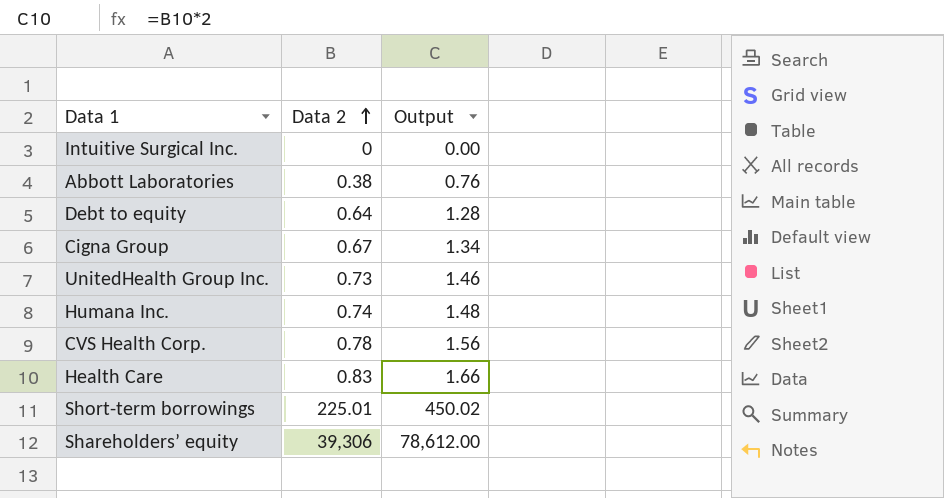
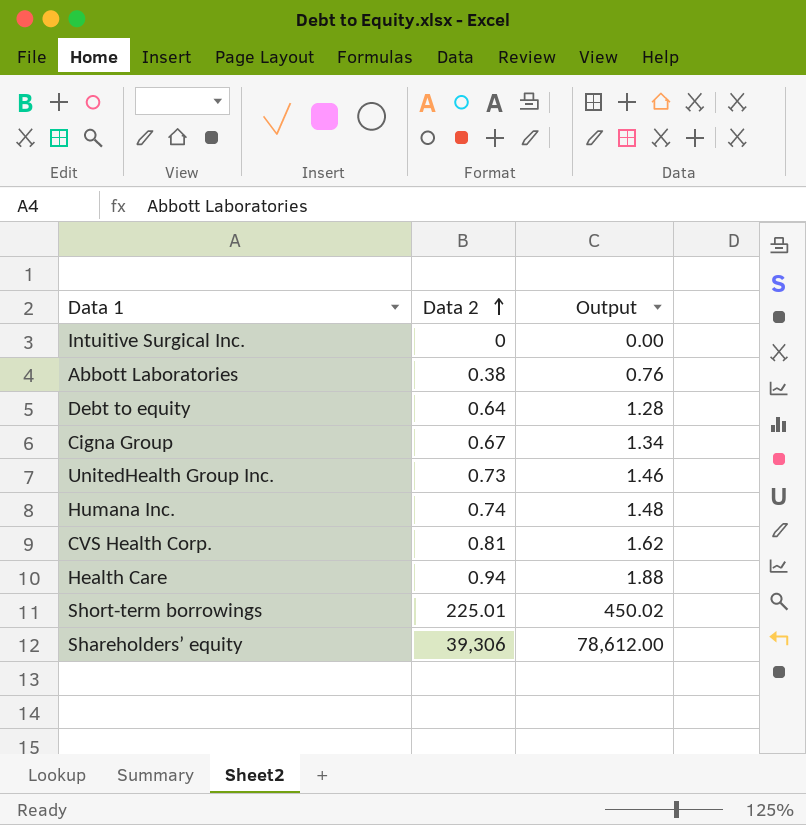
CVS Health Corp. | Data 2: 0.78 -> 0.81
CVS Health Corp. | Output: 1.56 -> 1.62
Health Care | Data 2: 0.83 -> 0.94
Health Care | Output: 1.66 -> 1.88

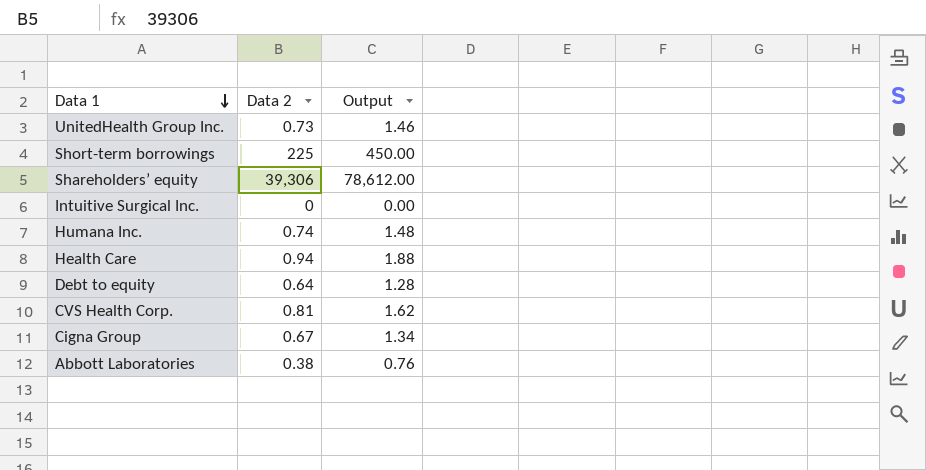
row order: Data 2 ascending -> Data 1 descending
Short-term borrowings | Data 2: 225.01 -> 225
Short-term borrowings | Output: 450.02 -> 450.00

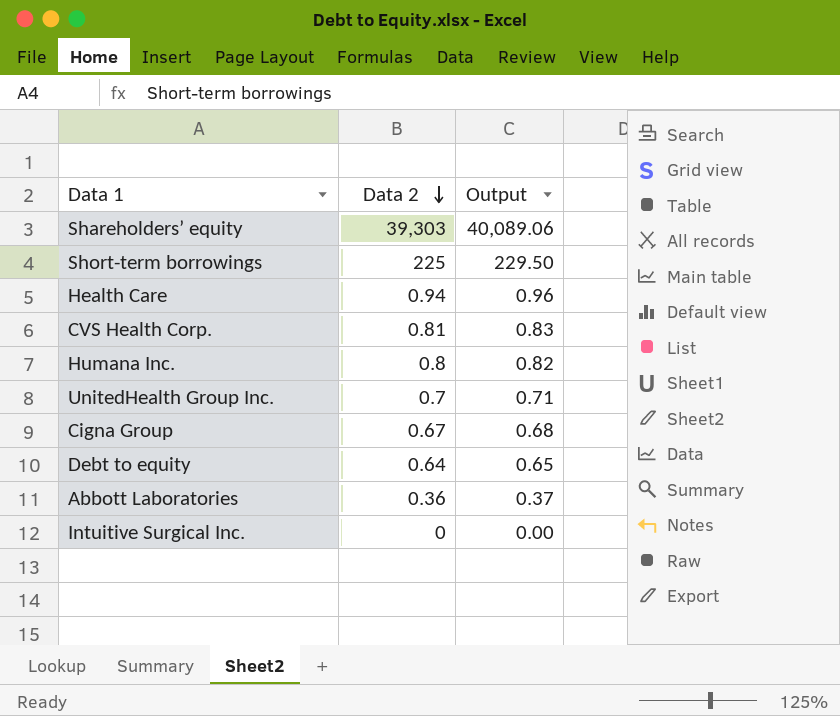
row order: Data 1 descending -> Data 2 descending
column Output | formula: [Data 2] * 2 -> [Data 2] * 1.02
Shareholders’ equity | Data 2: 39,306 -> 39,303
Humana Inc. | Data 2: 0.74 -> 0.8
UnitedHealth Group Inc. | Data 2: 0.73 -> 0.7
Abbott Laboratories | Data 2: 0.38 -> 0.36

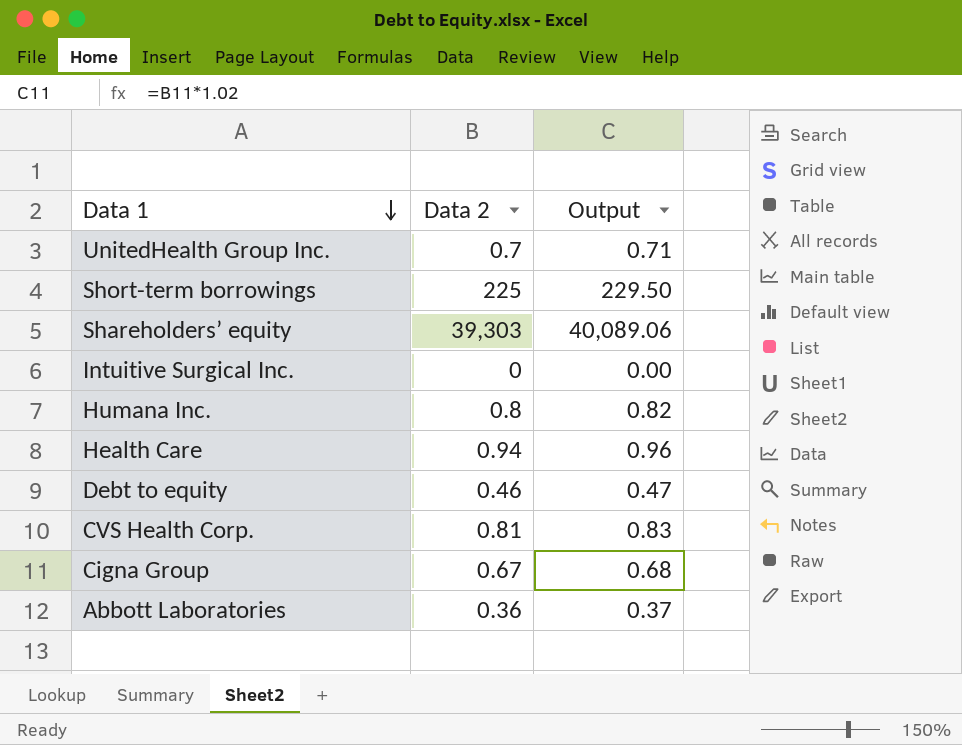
row order: Data 2 descending -> Data 1 descending
Debt to equity | Data 2: 0.64 -> 0.46
Debt to equity | Output: 0.65 -> 0.47

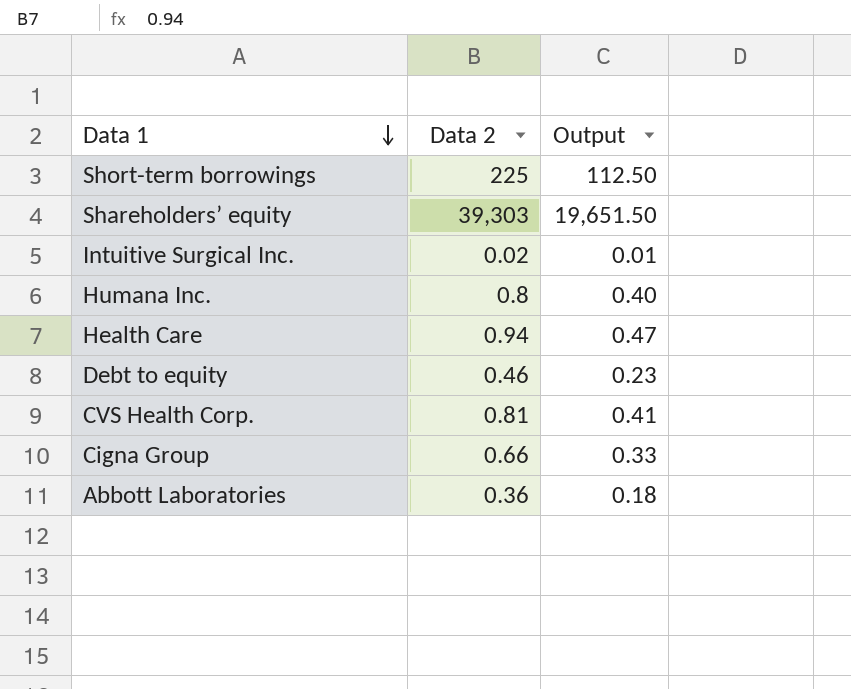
column Output | formula: [Data 2] * 1.02 -> [Data 2] * 0.5
row UnitedHealth Group Inc.: 0.7 | 0.71 -> none
Intuitive Surgical Inc. | Data 2: 0 -> 0.02
Cigna Group | Data 2: 0.67 -> 0.66

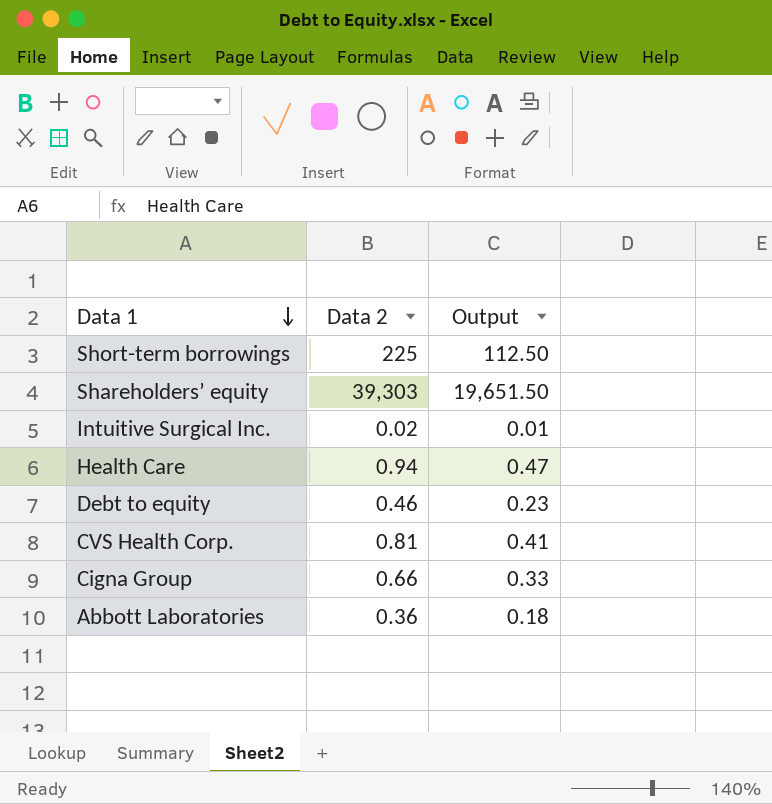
row Humana Inc.: 0.8 | 0.40 -> none

